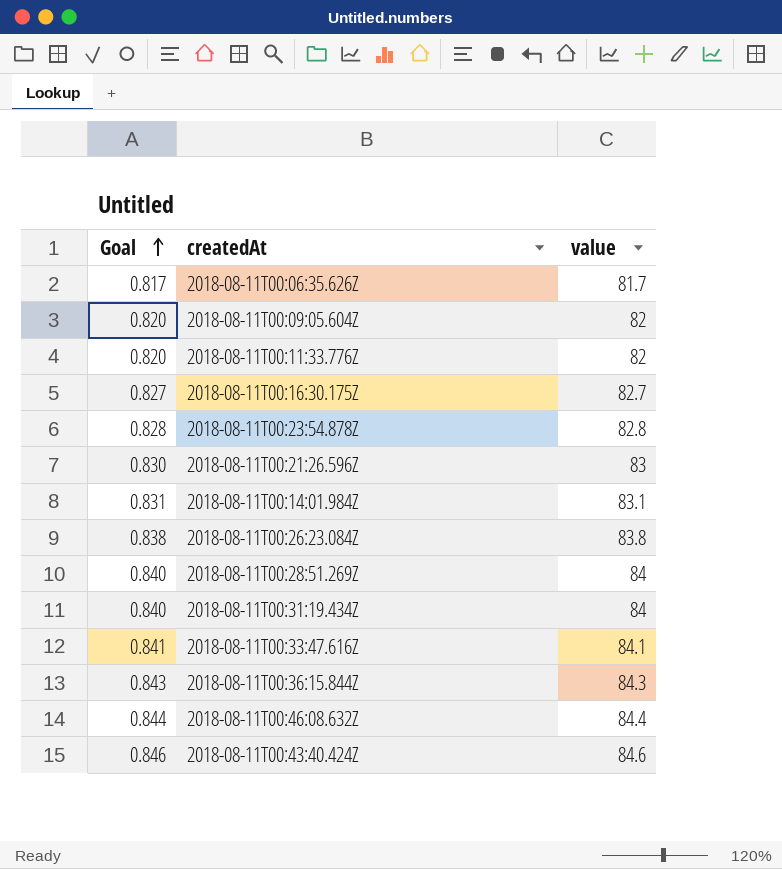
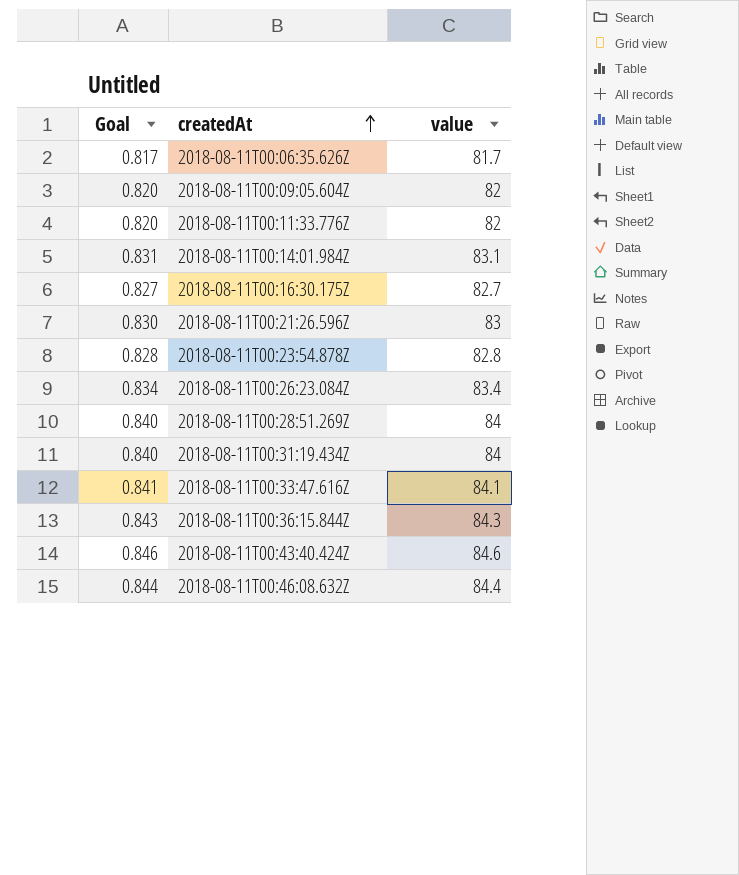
row order: Goal ascending -> createdAt ascending
2018-08-11T00:26:23.084Z | Goal: 0.838 -> 0.834
2018-08-11T00:26:23.084Z | value: 83.8 -> 83.4

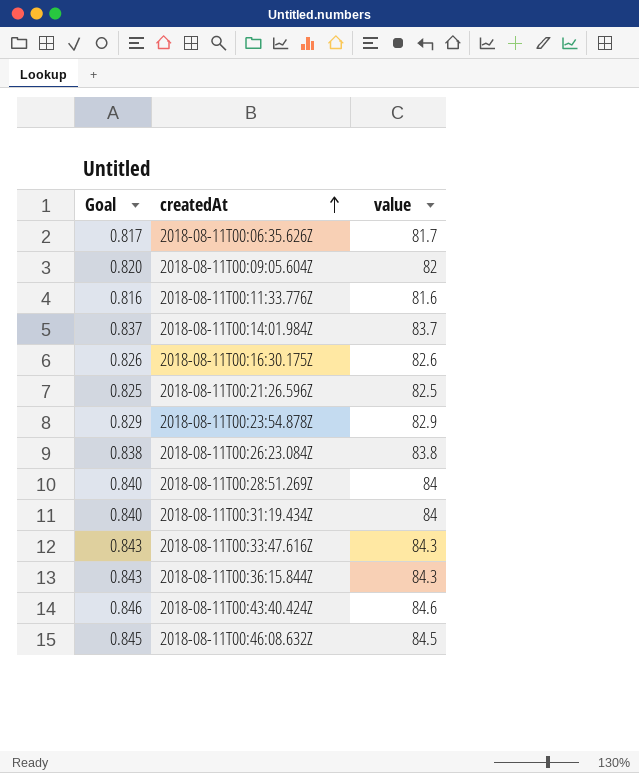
2018-08-11T00:11:33.776Z | Goal: 0.820 -> 0.816
2018-08-11T00:11:33.776Z | value: 82 -> 81.6
2018-08-11T00:14:01.984Z | Goal: 0.831 -> 0.837
2018-08-11T00:14:01.984Z | value: 83.1 -> 83.7
2018-08-11T00:16:30.175Z | Goal: 0.827 -> 0.826
2018-08-11T00:16:30.175Z | value: 82.7 -> 82.6
2018-08-11T00:21:26.596Z | Goal: 0.830 -> 0.825
2018-08-11T00:21:26.596Z | value: 83 -> 82.5
2018-08-11T00:23:54.878Z | Goal: 0.828 -> 0.829
2018-08-11T00:23:54.878Z | value: 82.8 -> 82.9
2018-08-11T00:26:23.084Z | Goal: 0.834 -> 0.838
2018-08-11T00:26:23.084Z | value: 83.4 -> 83.8
2018-08-11T00:33:47.616Z | Goal: 0.841 -> 0.843
2018-08-11T00:33:47.616Z | value: 84.1 -> 84.3
2018-08-11T00:46:08.632Z | Goal: 0.844 -> 0.845
2018-08-11T00:46:08.632Z | value: 84.4 -> 84.5

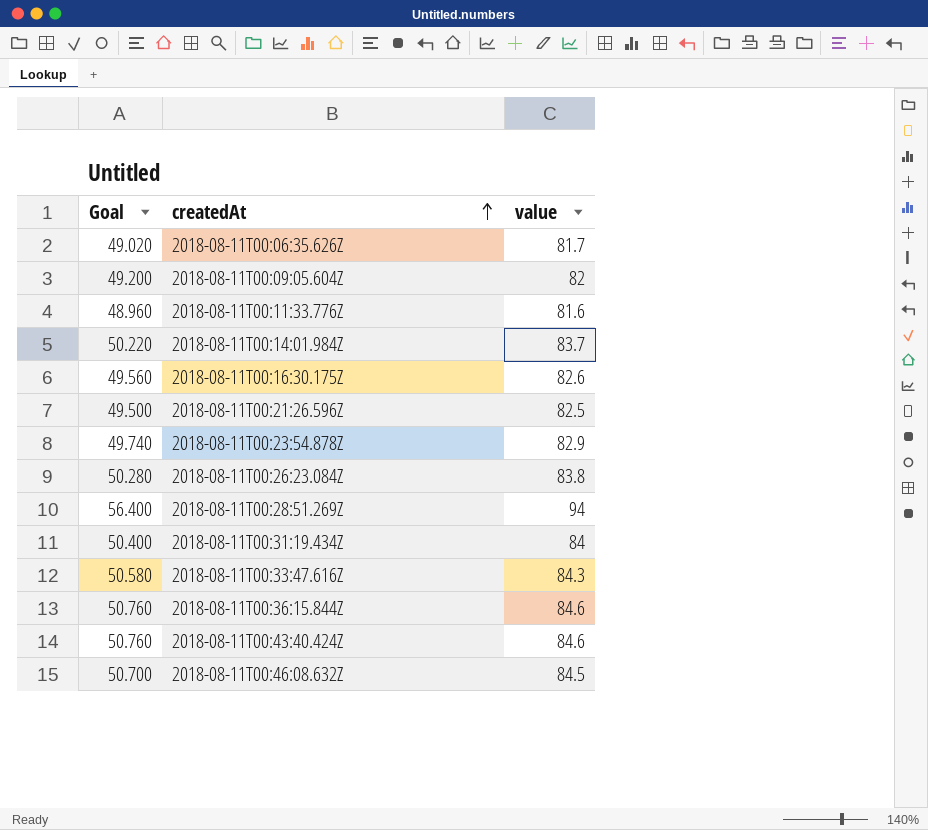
column Goal | formula: [value] * 0.01 -> [value] * 0.6
2018-08-11T00:28:51.269Z | value: 84 -> 94
2018-08-11T00:36:15.844Z | value: 84.3 -> 84.6

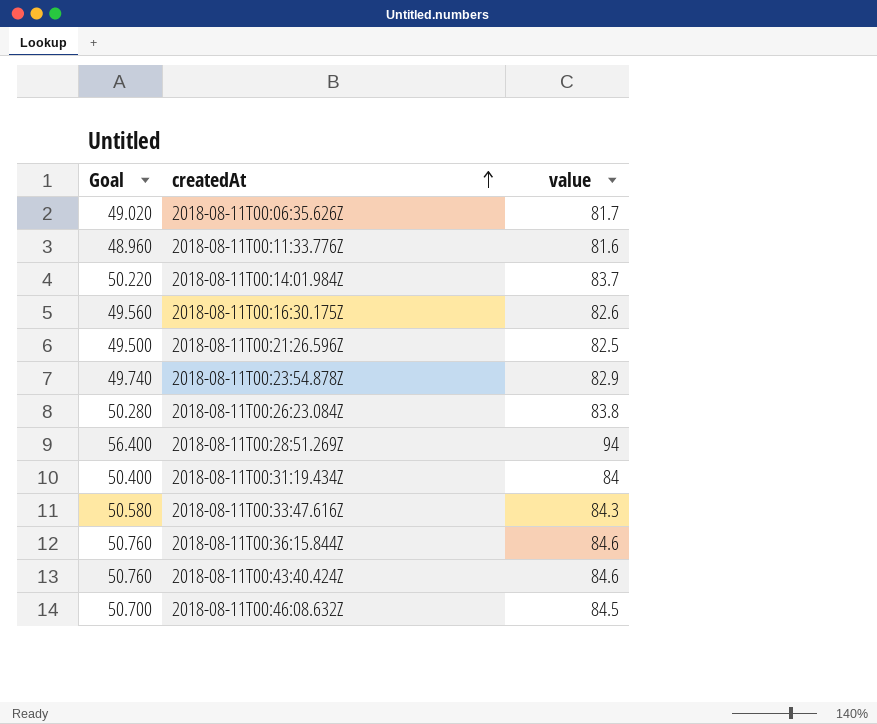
row 2018-08-11T00:09:05.604Z: 49.200 | 82 -> none

